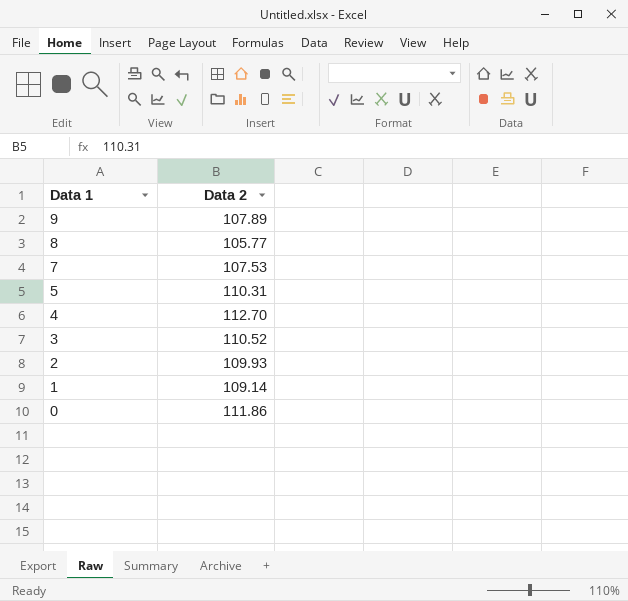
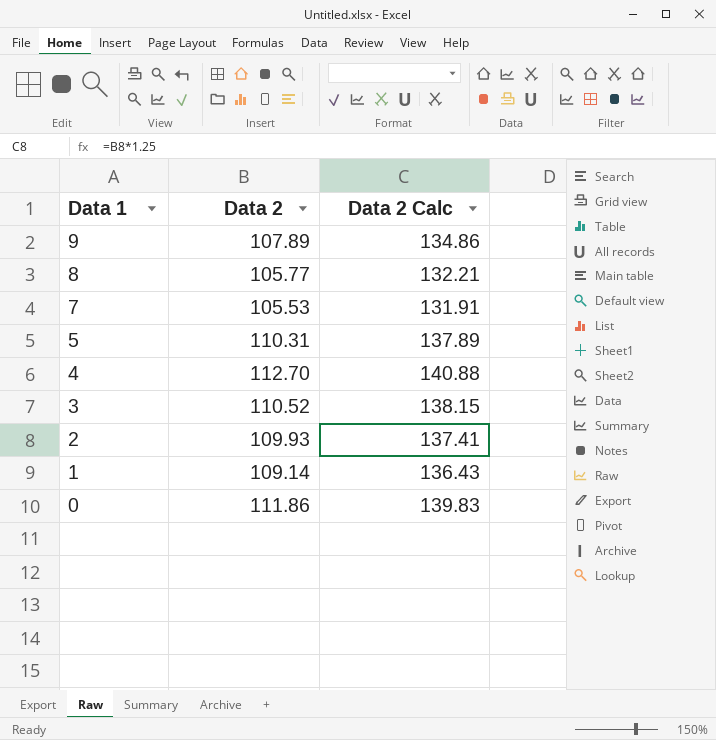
column Data 2 Calc | formula: none -> [Data 2] * 1.25
7 | Data 2: 107.53 -> 105.53

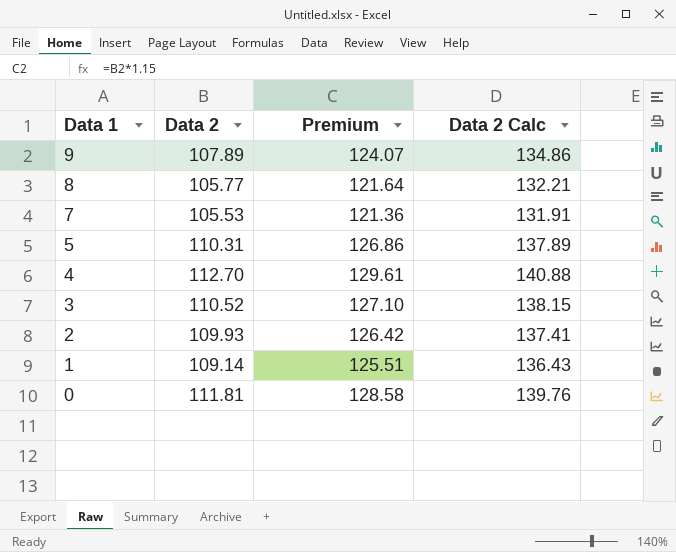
column Premium | formula: none -> [Data 2] * 1.15
0 | Data 2: 111.86 -> 111.81
0 | Data 2 Calc: 139.83 -> 139.76

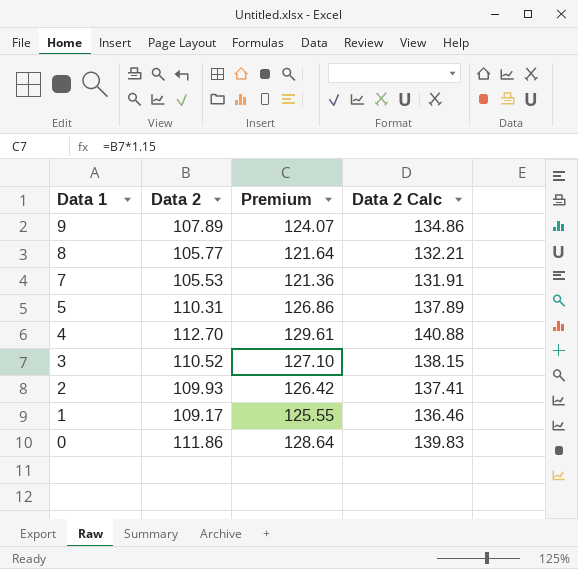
1 | Data 2: 109.14 -> 109.17
1 | Premium: 125.51 -> 125.55
1 | Data 2 Calc: 136.43 -> 136.46
0 | Data 2: 111.81 -> 111.86
0 | Premium: 128.58 -> 128.64
0 | Data 2 Calc: 139.76 -> 139.83

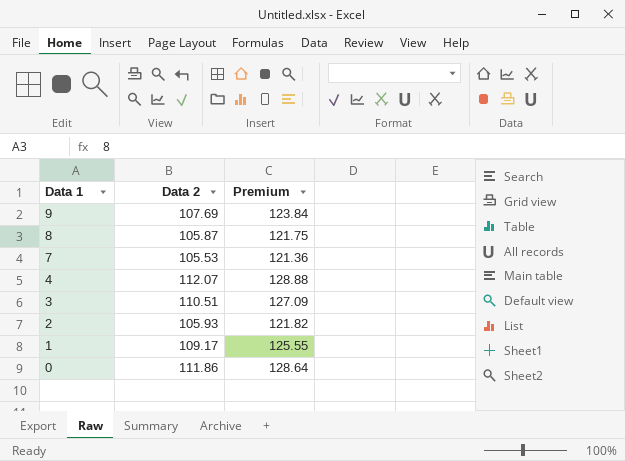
column Data 2 Calc | formula: [Data 2] * 1.25 -> none
row 5: 110.31 | 126.86 | 137.89 -> none
9 | Data 2: 107.89 -> 107.69
9 | Premium: 124.07 -> 123.84
8 | Data 2: 105.77 -> 105.87
8 | Premium: 121.64 -> 121.75
4 | Data 2: 112.70 -> 112.07
4 | Premium: 129.61 -> 128.88
3 | Data 2: 110.52 -> 110.51
3 | Premium: 127.10 -> 127.09
2 | Data 2: 109.93 -> 105.93
2 | Premium: 126.42 -> 121.82

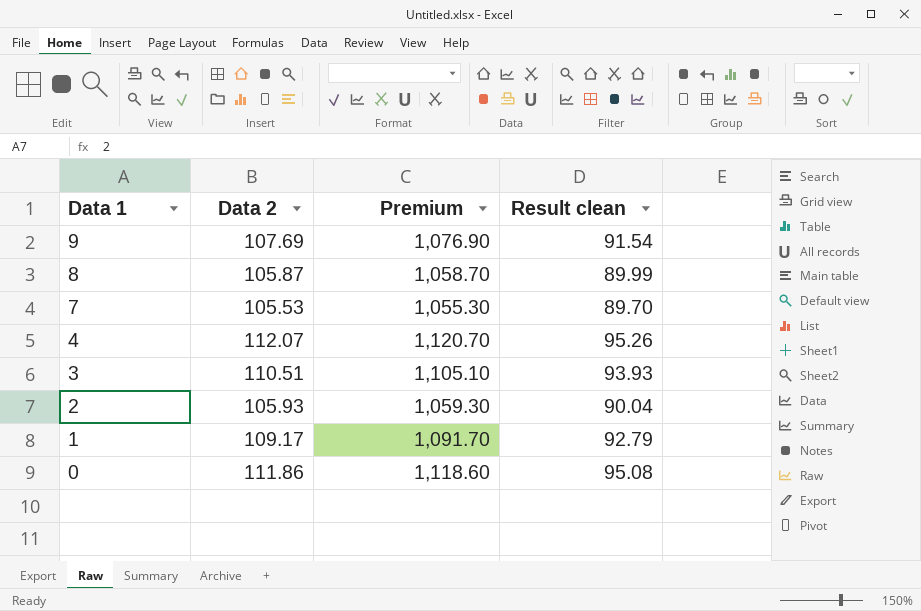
column Premium | formula: [Data 2] * 1.15 -> [Data 2] * 10
column Result clean | formula: none -> [Data 2] * 0.85

